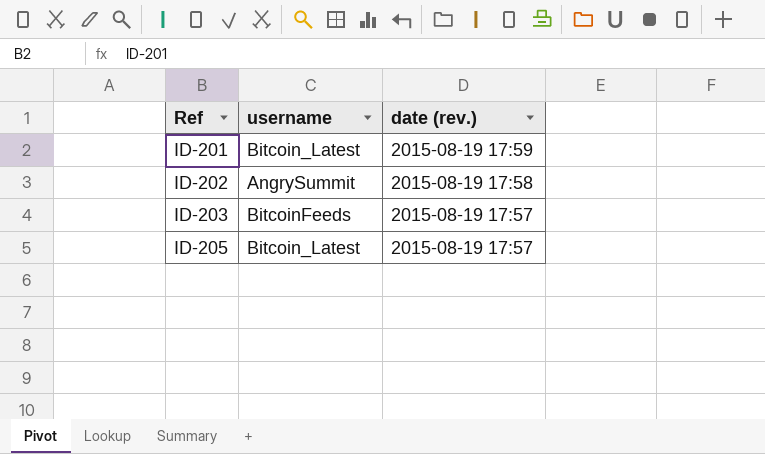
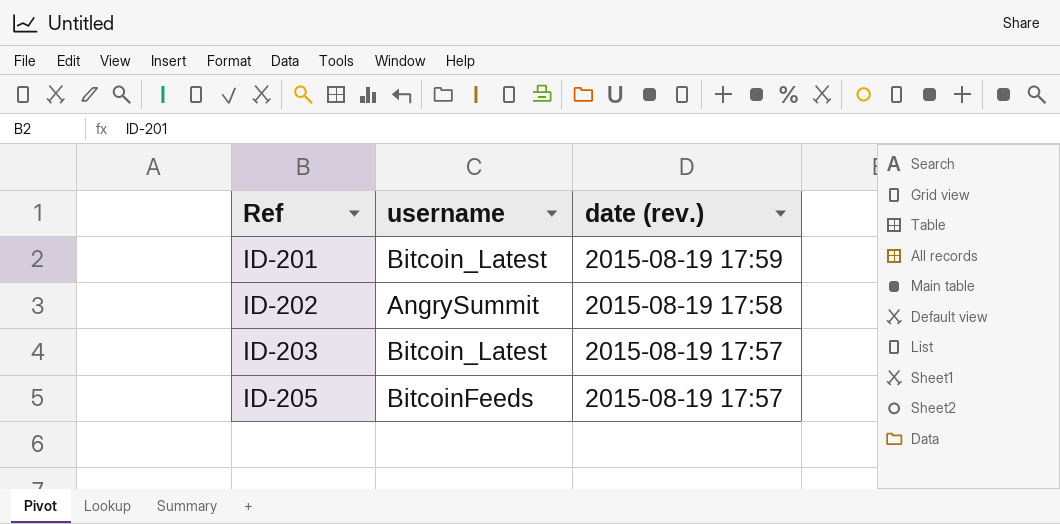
ID-203 | username: BitcoinFeeds -> Bitcoin_Latest
ID-205 | username: Bitcoin_Latest -> BitcoinFeeds

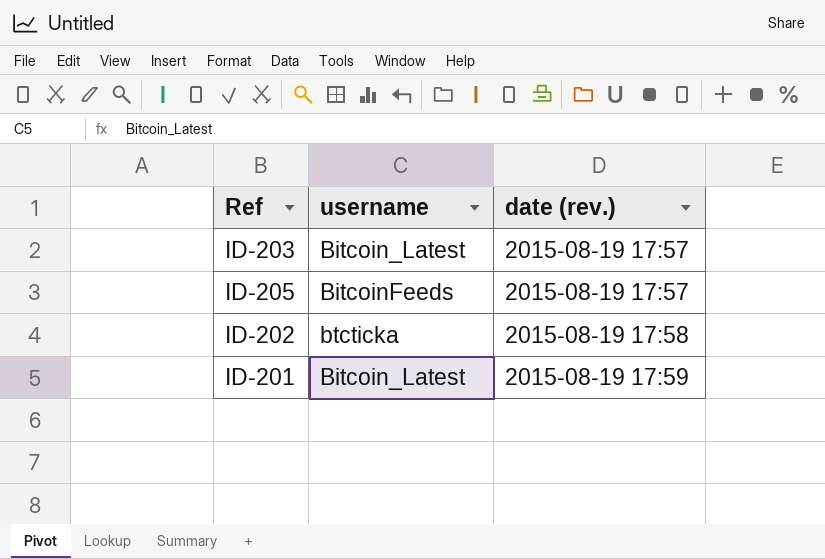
row order: Ref ascending -> date (rev.) ascending
ID-202 | username: AngrySummit -> btcticka

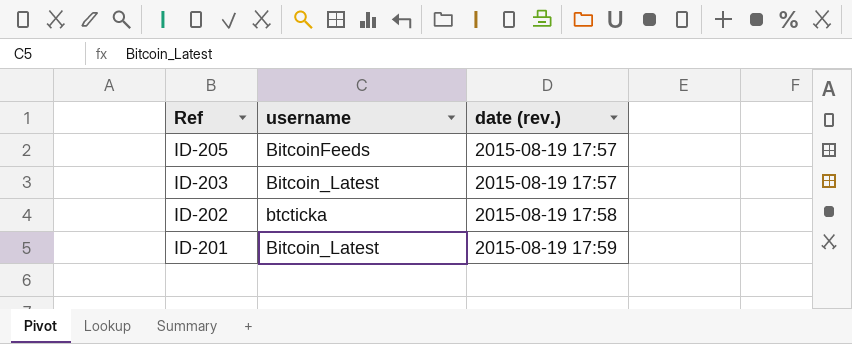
row order: date (rev.) ascending -> Ref descending

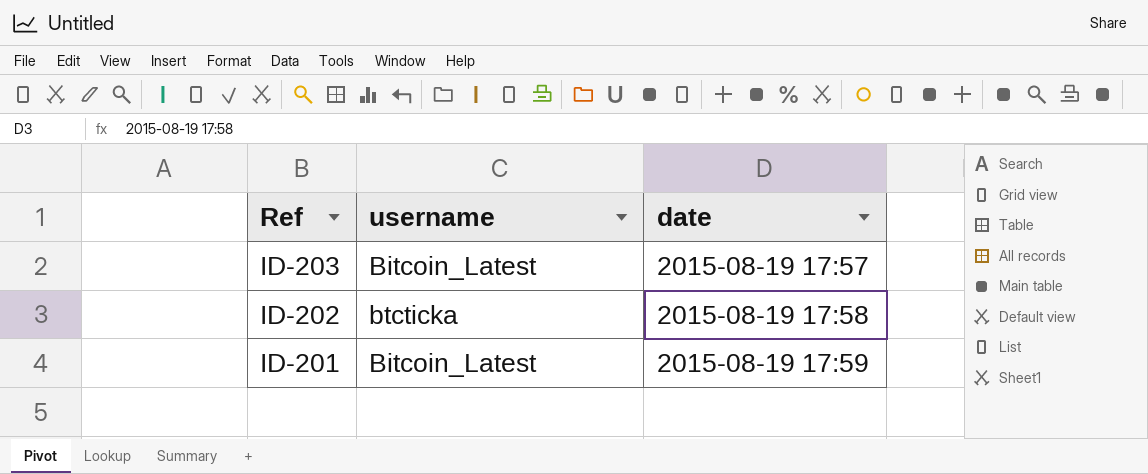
column name: date (rev.) -> date
row ID-205: BitcoinFeeds | 2015-08-19 17:57 -> none

